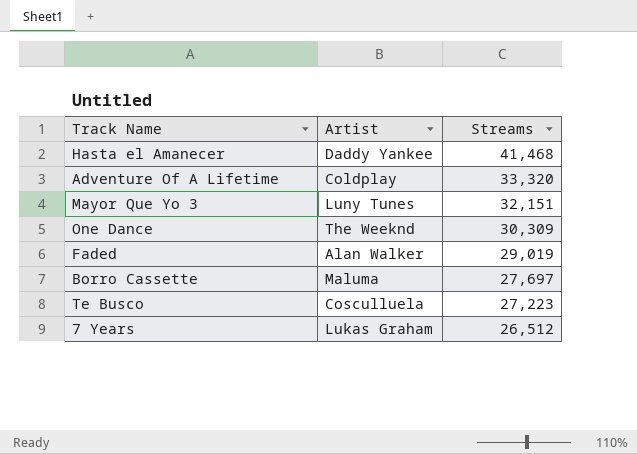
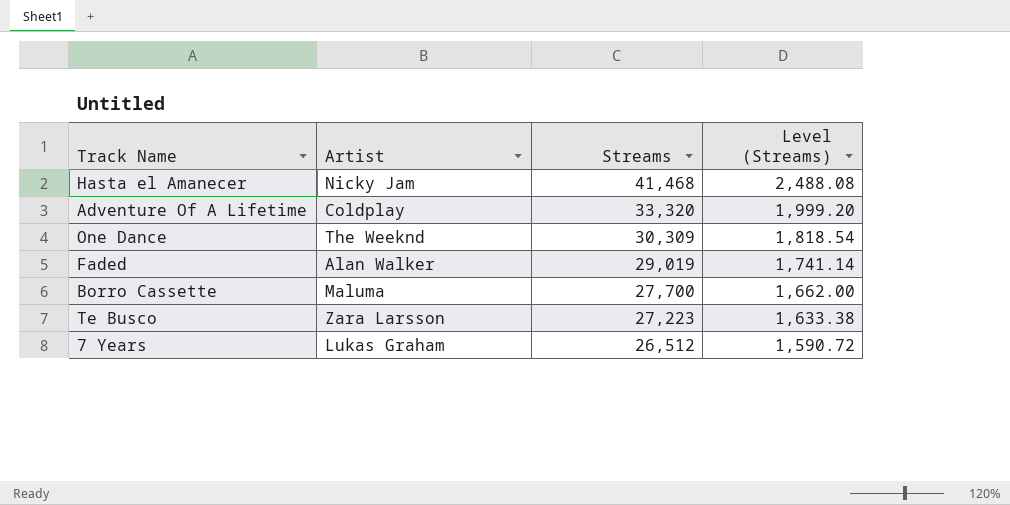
column Level (Streams) | formula: none -> [Streams] * 0.06
row Mayor Que Yo 3: Luny Tunes | 32,151 -> none
Hasta el Amanecer | Artist: Daddy Yankee -> Nicky Jam
Borro Cassette | Streams: 27,697 -> 27,700
Te Busco | Artist: Cosculluela -> Zara Larsson

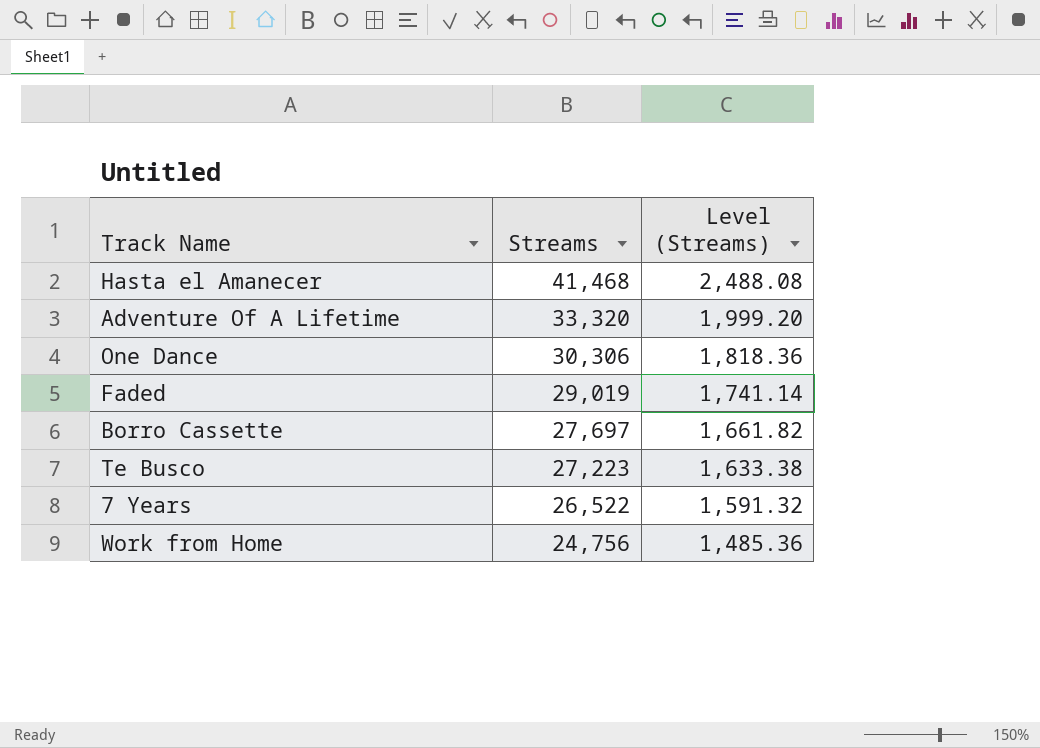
column Artist | position: 2 -> none
One Dance | Streams: 30,309 -> 30,306
One Dance | Level (Streams): 1,818.54 -> 1,818.36
Borro Cassette | Streams: 27,700 -> 27,697
Borro Cassette | Level (Streams): 1,662.00 -> 1,661.82
7 Years | Streams: 26,512 -> 26,522
7 Years | Level (Streams): 1,590.72 -> 1,591.32
row Work from Home: none -> 24,756 | 1,485.36

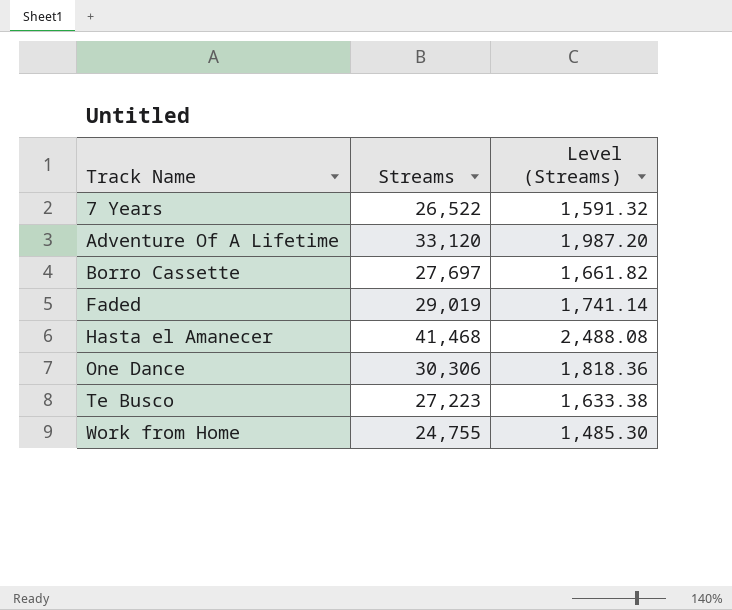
row order: Streams descending -> Track Name ascending
Adventure Of A Lifetime | Streams: 33,320 -> 33,120
Adventure Of A Lifetime | Level (Streams): 1,999.20 -> 1,987.20
Work from Home | Streams: 24,756 -> 24,755
Work from Home | Level (Streams): 1,485.36 -> 1,485.30

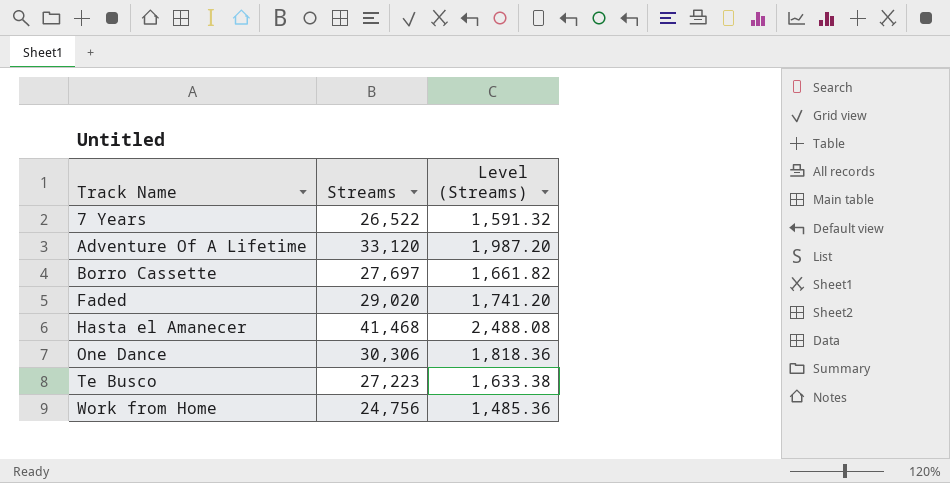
Faded | Streams: 29,019 -> 29,020
Faded | Level (Streams): 1,741.14 -> 1,741.20
Work from Home | Streams: 24,755 -> 24,756
Work from Home | Level (Streams): 1,485.30 -> 1,485.36

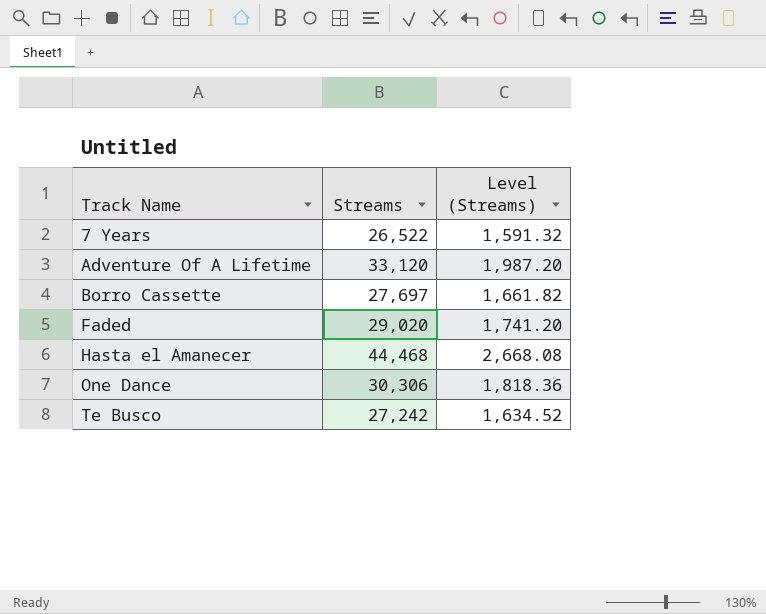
row Work from Home: 24,756 | 1,485.36 -> none
Hasta el Amanecer | Streams: 41,468 -> 44,468
Hasta el Amanecer | Level (Streams): 2,488.08 -> 2,668.08
Te Busco | Streams: 27,223 -> 27,242
Te Busco | Level (Streams): 1,633.38 -> 1,634.52

